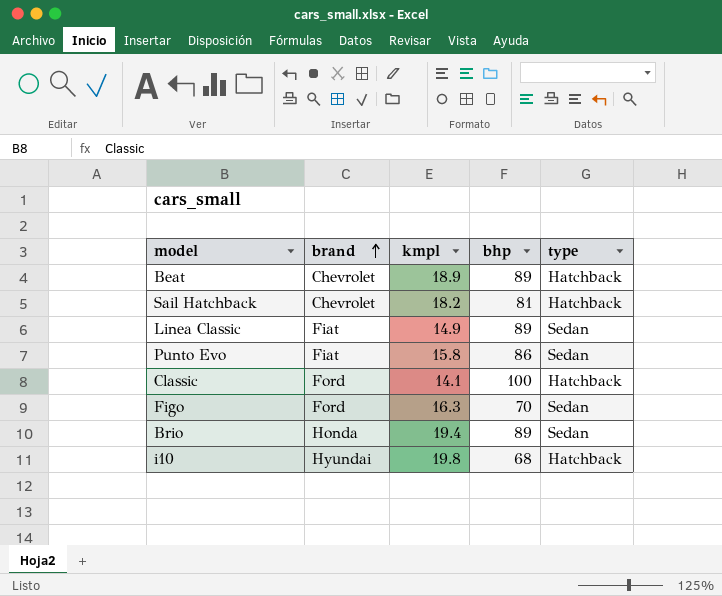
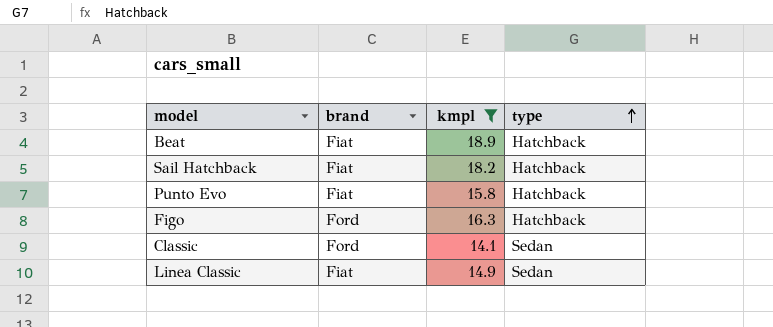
filter: none -> kmpl <= 18.9
row order: brand ascending -> type ascending
column bhp | position: 4 -> none
Beat | brand: Chevrolet -> Fiat
Sail Hatchback | brand: Chevrolet -> Fiat
Punto Evo | type: Sedan -> Hatchback
Figo | type: Sedan -> Hatchback
Classic | type: Hatchback -> Sedan

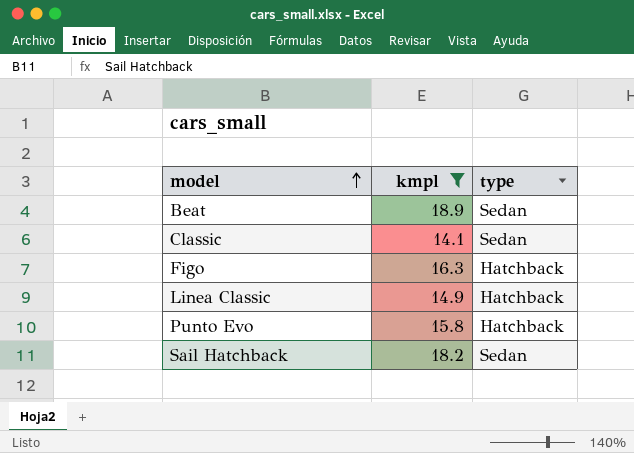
row order: type ascending -> model ascending
column brand | position: 2 -> none
Beat | type: Hatchback -> Sedan
Linea Classic | type: Sedan -> Hatchback
Sail Hatchback | type: Hatchback -> Sedan

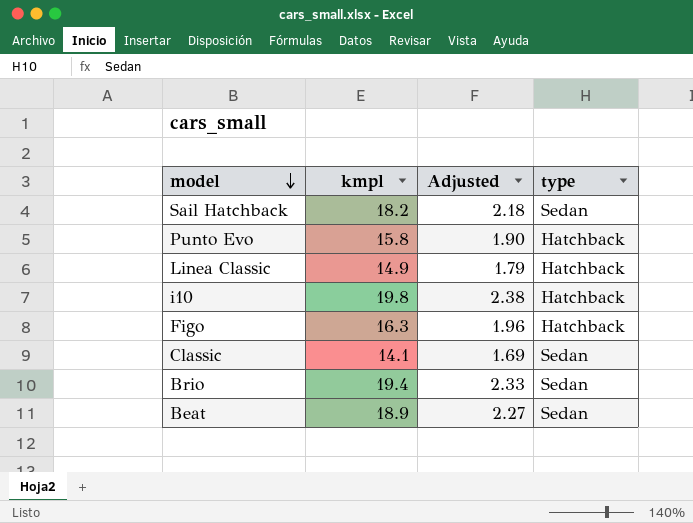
filter: kmpl <= 18.9 -> none
row order: model ascending -> model descending
column Adjusted | formula: none -> [kmpl] * 0.12

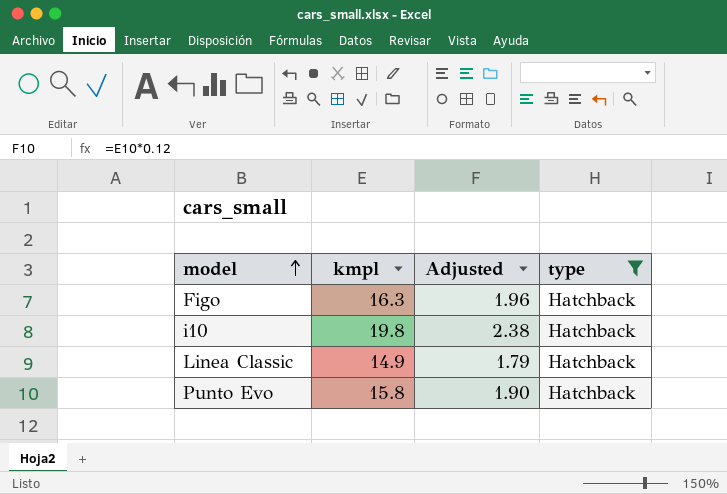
filter: none -> type = Hatchback
row order: model descending -> model ascending

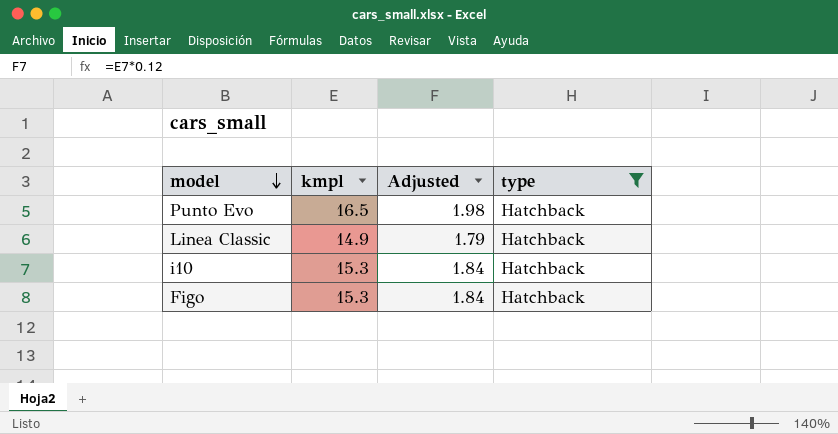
row order: model ascending -> model descending
Punto Evo | kmpl: 15.8 -> 16.5
Punto Evo | Adjusted: 1.90 -> 1.98
i10 | kmpl: 19.8 -> 15.3
i10 | Adjusted: 2.38 -> 1.84
Figo | kmpl: 16.3 -> 15.3
Figo | Adjusted: 1.96 -> 1.84

